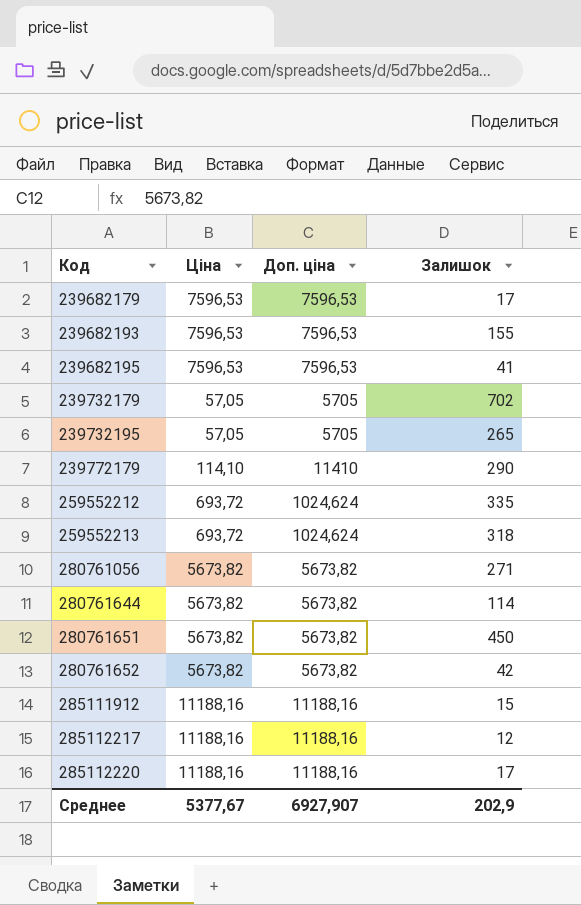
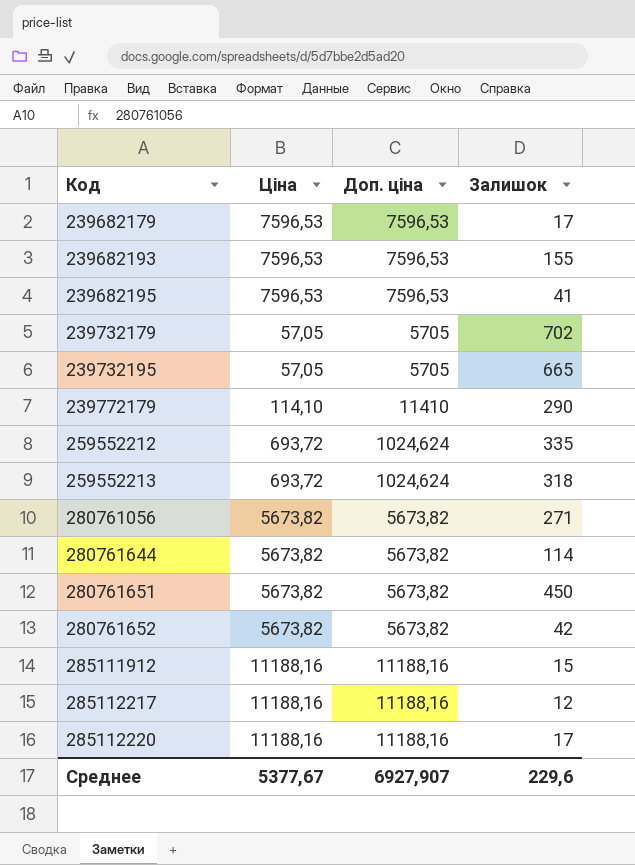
239732195 | Залишок: 265 -> 665
Среднее | Залишок: 202,9 -> 229,6

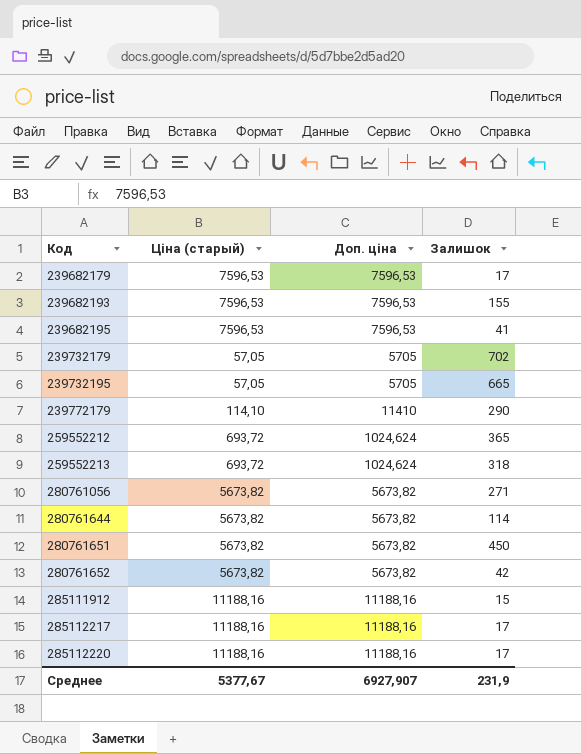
column name: Ціна -> Ціна (старый)
259552212 | Залишок: 335 -> 365
285112217 | Залишок: 12 -> 17
Среднее | Залишок: 229,6 -> 231,9

